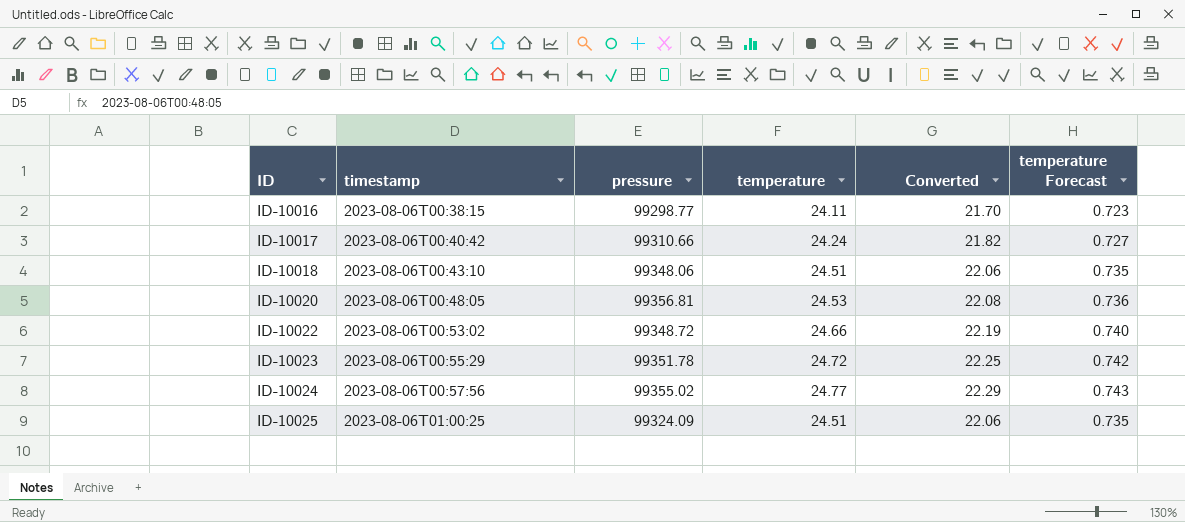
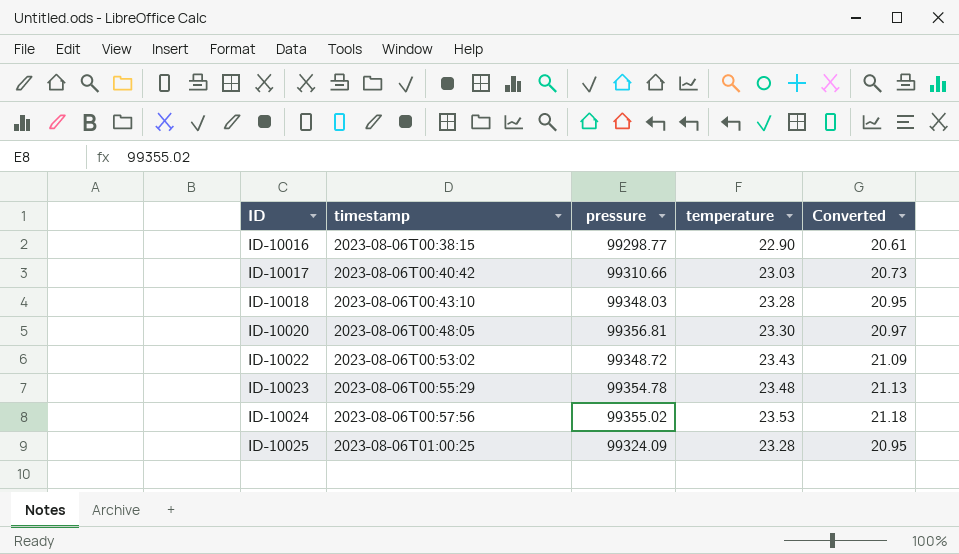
column temperature Forecast | formula: [temperature] * 0.03 -> none
ID-10016 | temperature: 24.11 -> 22.90
ID-10016 | Converted: 21.70 -> 20.61
ID-10017 | temperature: 24.24 -> 23.03
ID-10017 | Converted: 21.82 -> 20.73
ID-10018 | pressure: 99348.06 -> 99348.03
ID-10018 | temperature: 24.51 -> 23.28
ID-10018 | Converted: 22.06 -> 20.95
ID-10020 | temperature: 24.53 -> 23.30
ID-10020 | Converted: 22.08 -> 20.97
ID-10022 | temperature: 24.66 -> 23.43
ID-10022 | Converted: 22.19 -> 21.09
ID-10023 | pressure: 99351.78 -> 99354.78
ID-10023 | temperature: 24.72 -> 23.48
ID-10023 | Converted: 22.25 -> 21.13
ID-10024 | temperature: 24.77 -> 23.53
ID-10024 | Converted: 22.29 -> 21.18
ID-10025 | temperature: 24.51 -> 23.28
ID-10025 | Converted: 22.06 -> 20.95

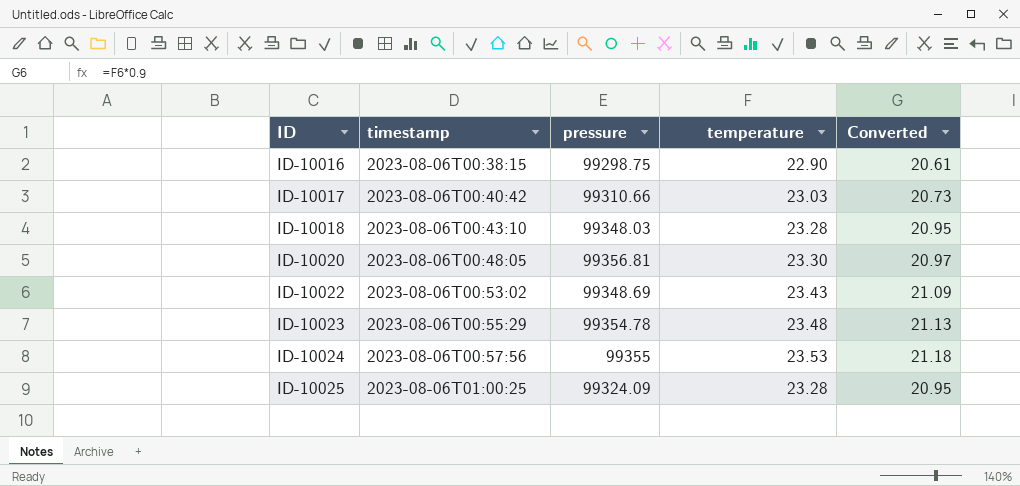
ID-10016 | pressure: 99298.77 -> 99298.75
ID-10022 | pressure: 99348.72 -> 99348.69
ID-10024 | pressure: 99355.02 -> 99355

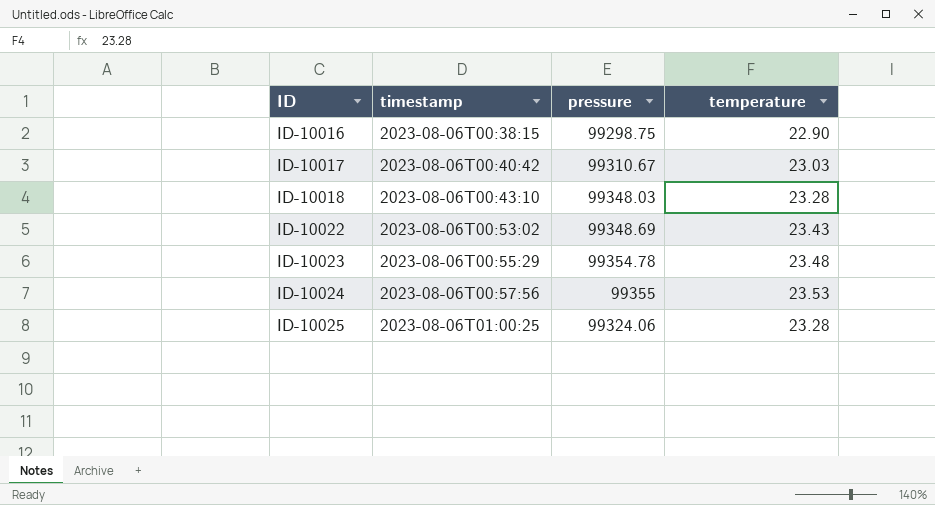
column Converted | formula: [temperature] * 0.9 -> none
row ID-10020: 2023-08-06T00:48:05 | 99356.81 | 23.30 | 20.97 -> none
ID-10017 | pressure: 99310.66 -> 99310.67
ID-10025 | pressure: 99324.09 -> 99324.06

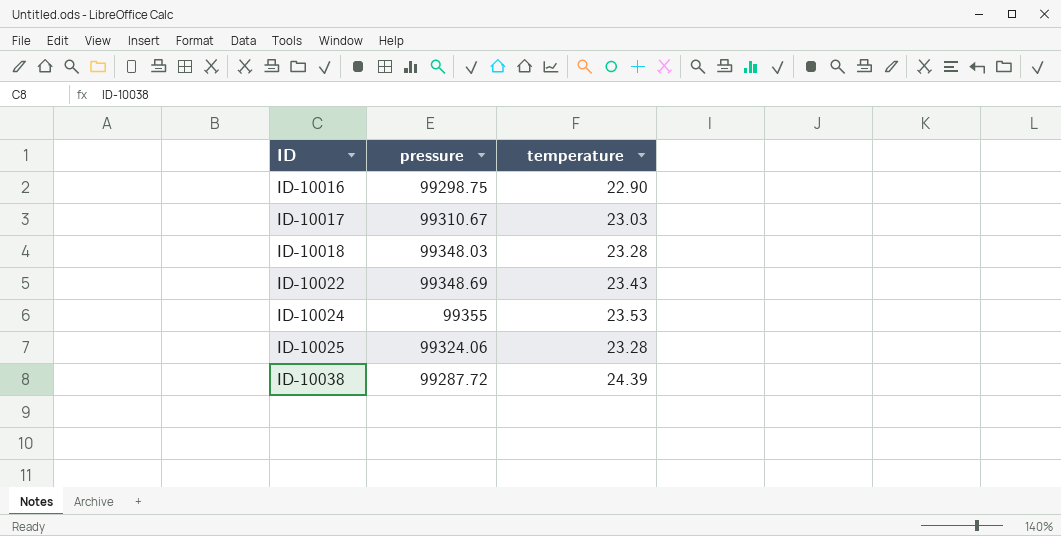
column timestamp | position: 2 -> none
row ID-10023: 2023-08-06T00:55:29 | 99354.78 | 23.48 -> none
row ID-10038: none -> 99287.72 | 24.39

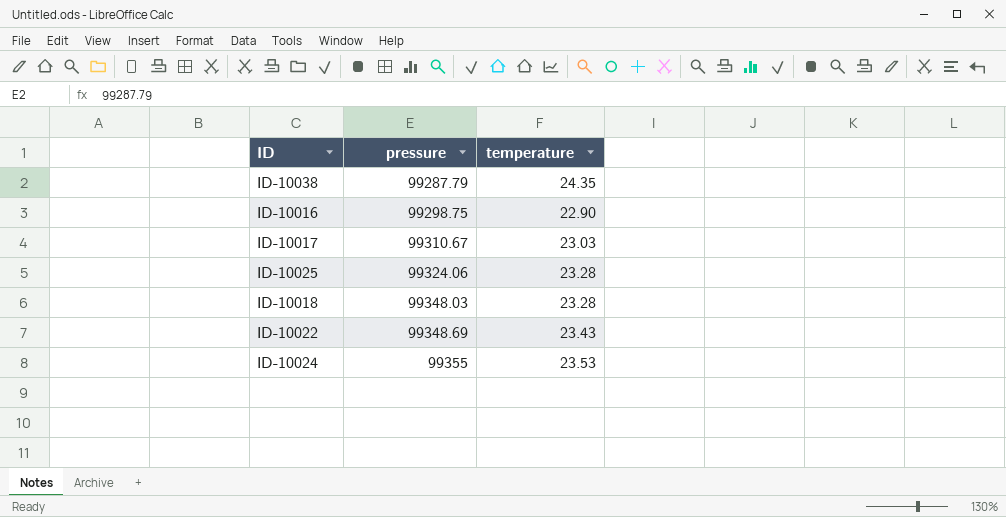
row order: ID ascending -> pressure ascending
ID-10038 | pressure: 99287.72 -> 99287.79
ID-10038 | temperature: 24.39 -> 24.35

